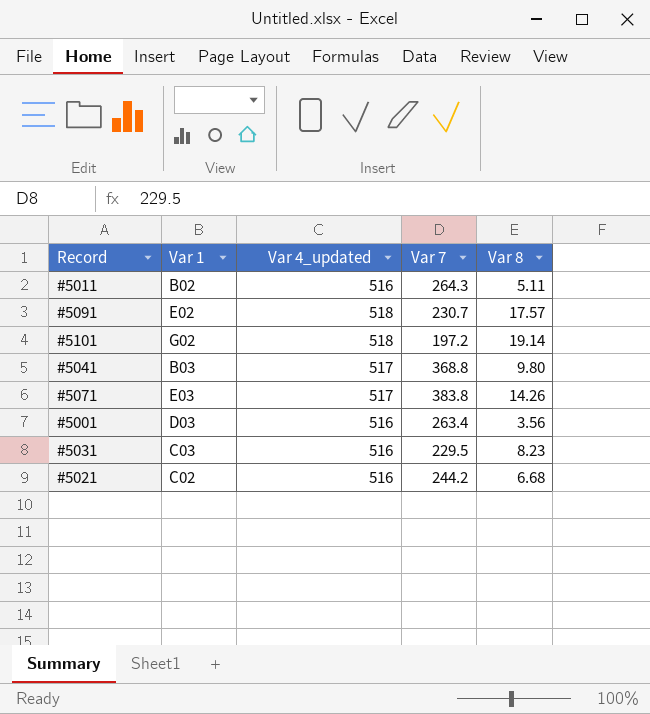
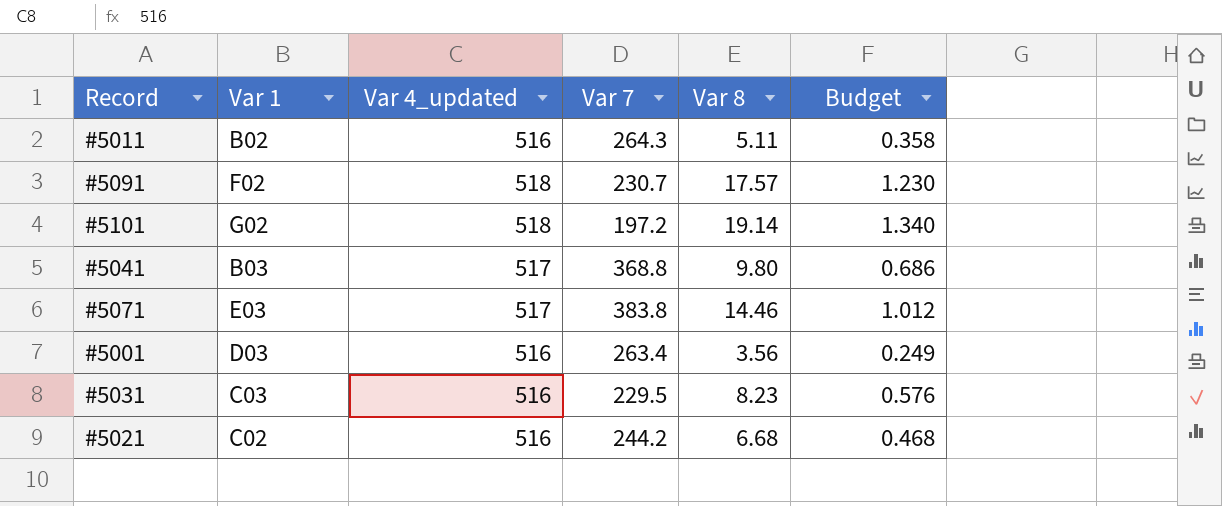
column Budget | formula: none -> [Var 8] * 0.07
#5091 | Var 1: E02 -> F02
#5071 | Var 8: 14.26 -> 14.46

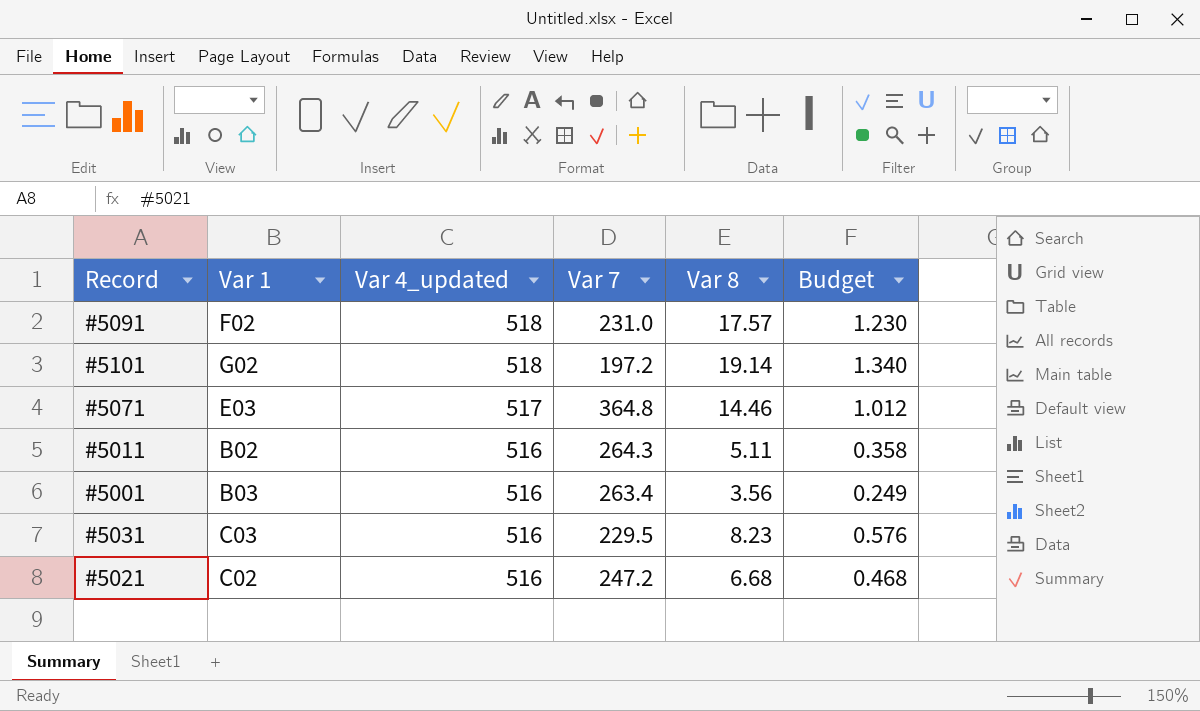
row order: none -> Var 4_updated descending
row #5041: B03 | 517 | 368.8 | 9.80 | 0.686 -> none
#5091 | Var 7: 230.7 -> 231.0
#5071 | Var 7: 383.8 -> 364.8
#5001 | Var 1: D03 -> B03
#5021 | Var 7: 244.2 -> 247.2

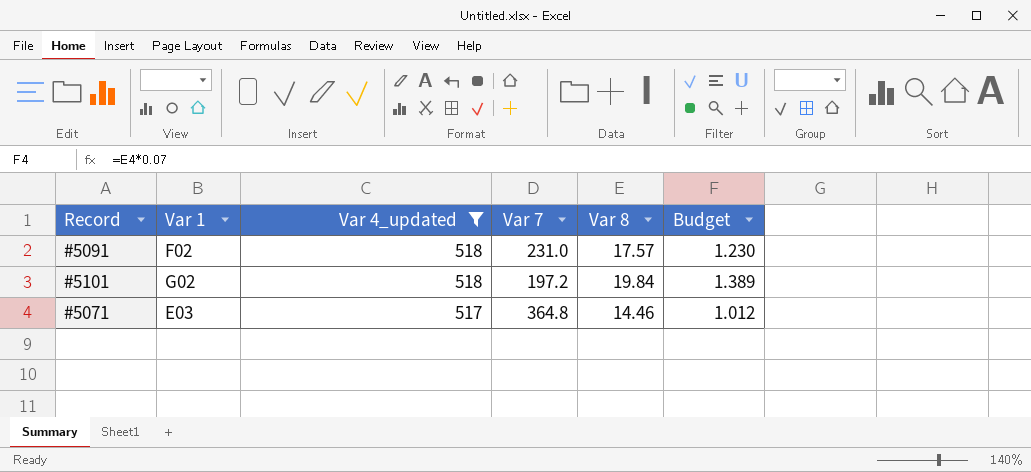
filter: none -> Var 4_updated != 516
#5101 | Var 8: 19.14 -> 19.84
#5101 | Budget: 1.340 -> 1.389

